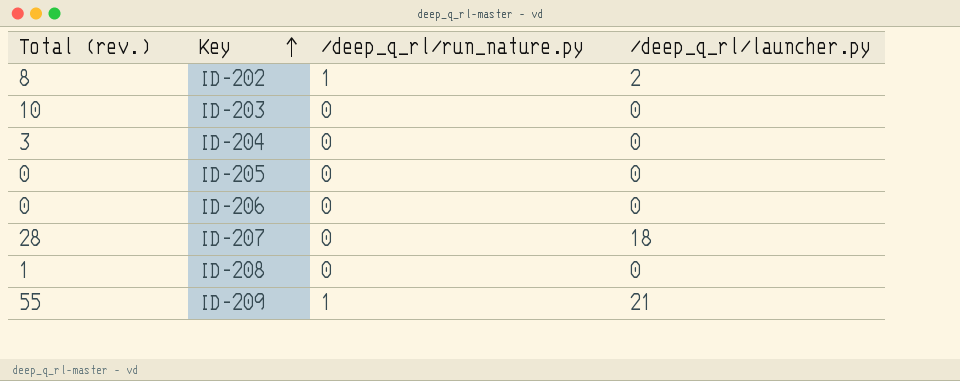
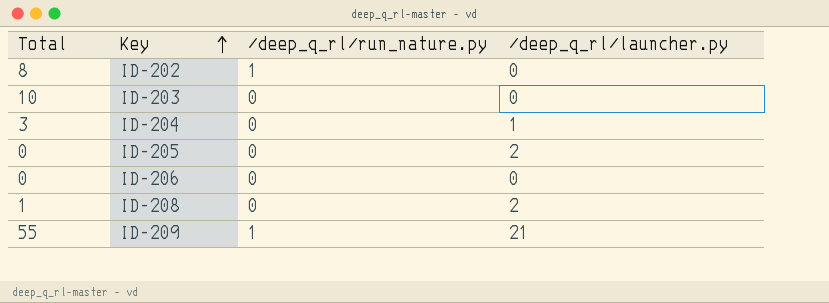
column name: Total (rev.) -> Total
row ID-207: 28 | 0 | 18 -> none
ID-202 | /deep_q_rl/launcher.py: 2 -> 0
ID-204 | /deep_q_rl/launcher.py: 0 -> 1
ID-205 | /deep_q_rl/launcher.py: 0 -> 2
ID-208 | /deep_q_rl/launcher.py: 0 -> 2

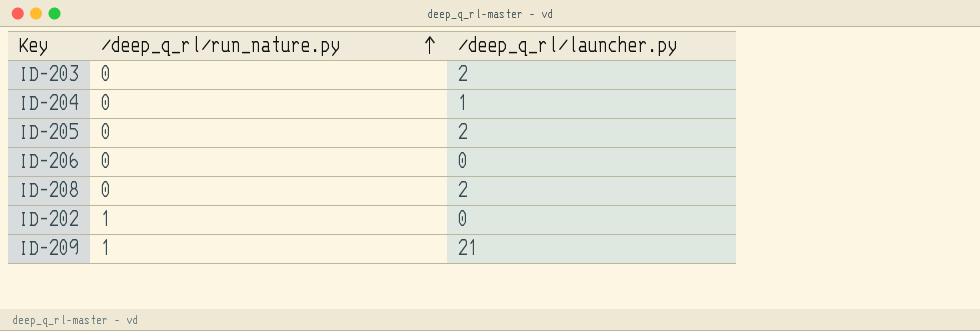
row order: Key ascending -> /deep_q_rl/run_nature.py ascending
column Total | position: 1 -> none
ID-203 | /deep_q_rl/launcher.py: 0 -> 2

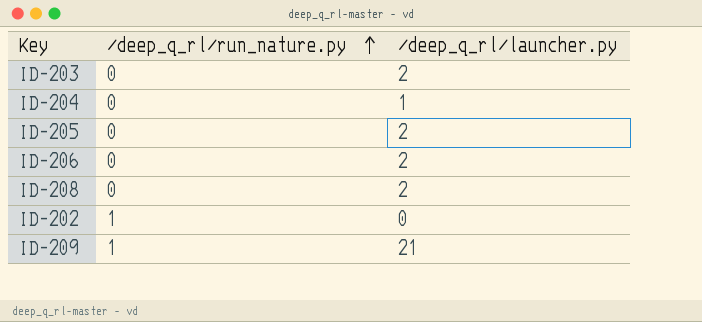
ID-206 | /deep_q_rl/launcher.py: 0 -> 2

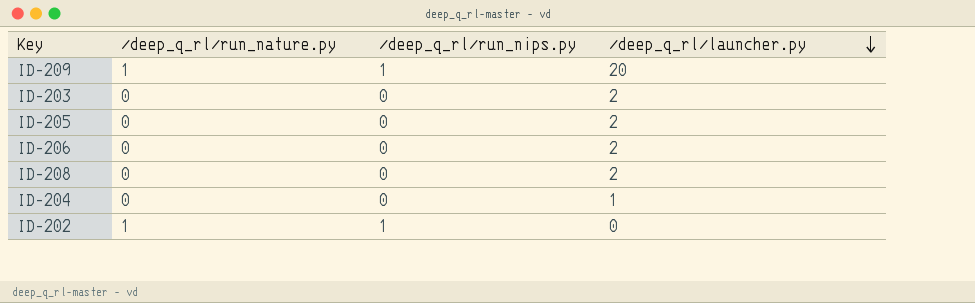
row order: /deep_q_rl/run_nature.py ascending -> /deep_q_rl/launcher.py descending
column /deep_q_rl/run_nips.py | position: none -> 3
ID-209 | /deep_q_rl/launcher.py: 21 -> 20

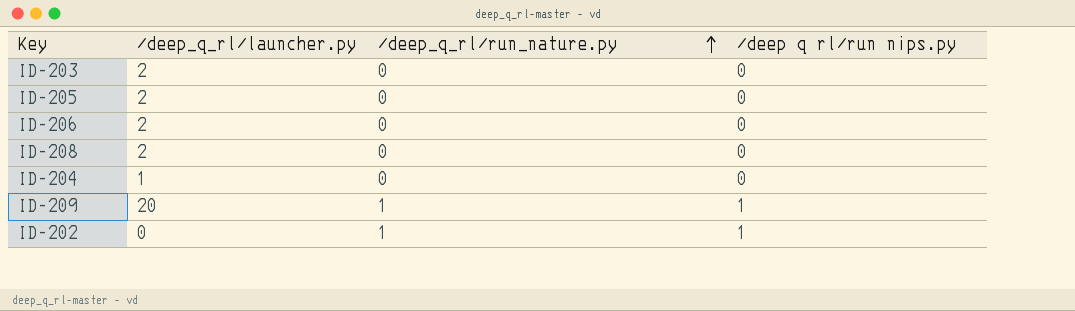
row order: /deep_q_rl/launcher.py descending -> /deep_q_rl/run_nature.py ascending
column /deep_q_rl/launcher.py | position: 4 -> 2
column name: /deep_q_rl/run_nips.py -> /deep q rl/run nips.py

